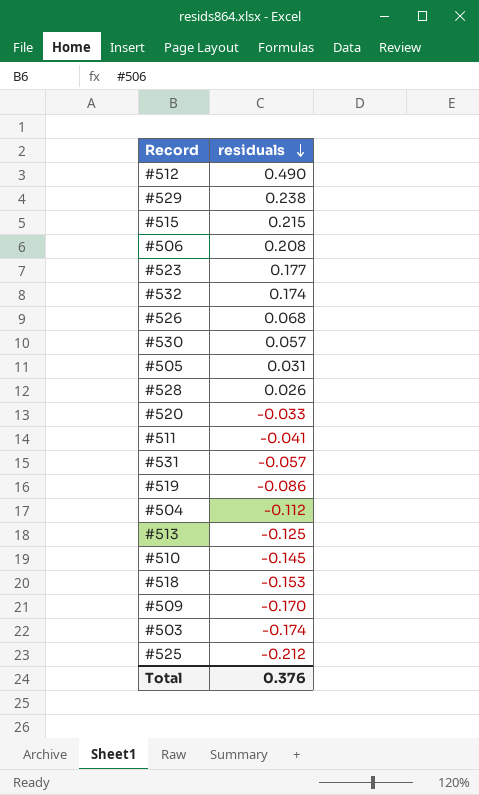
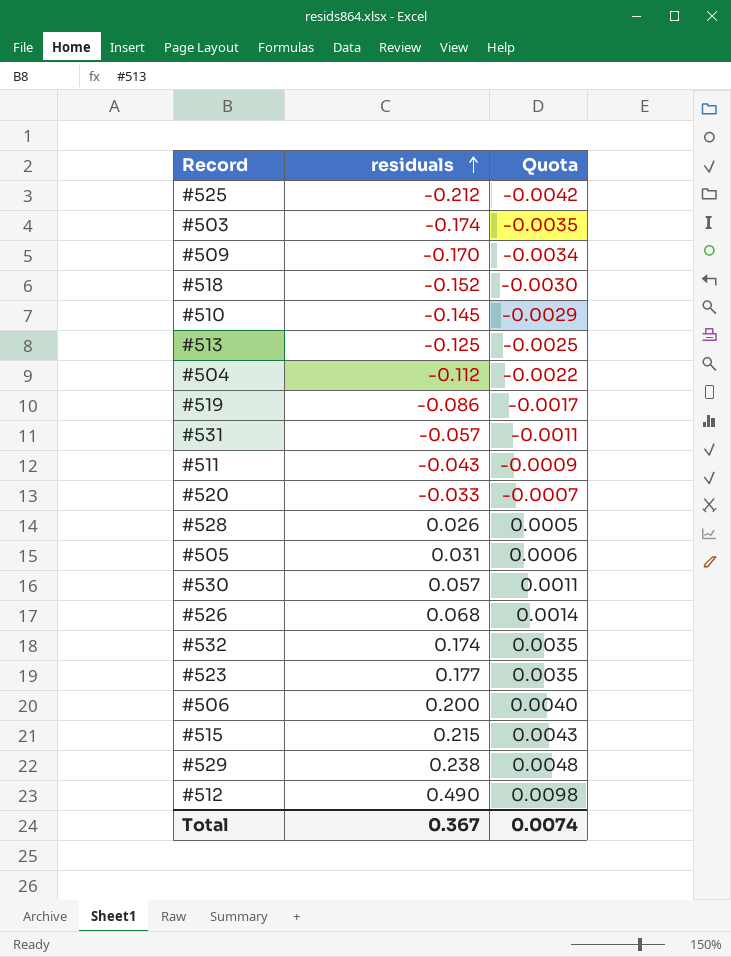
row order: residuals descending -> residuals ascending
column Quota | formula: none -> [residuals] * 0.02
#518 | residuals: -0.153 -> -0.152
#511 | residuals: -0.041 -> -0.043
#506 | residuals: 0.208 -> 0.200
Total | residuals: 0.376 -> 0.367

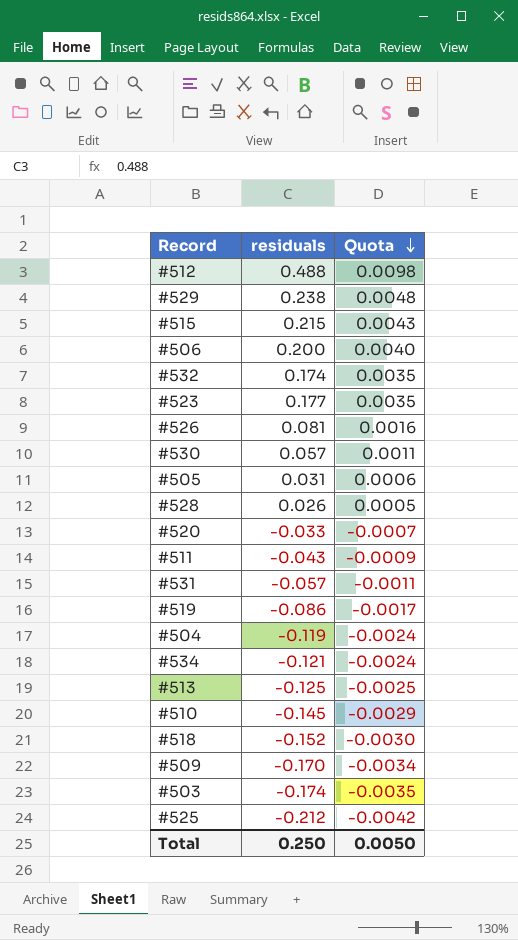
row order: residuals ascending -> Quota descending
#512 | residuals: 0.490 -> 0.488
#526 | residuals: 0.068 -> 0.081
#526 | Quota: 0.0014 -> 0.0016
#504 | residuals: -0.112 -> -0.119
#504 | Quota: -0.0022 -> -0.0024
row #534: none -> -0.121 | -0.0024
Total | residuals: 0.367 -> 0.250
Total | Quota: 0.0074 -> 0.0050

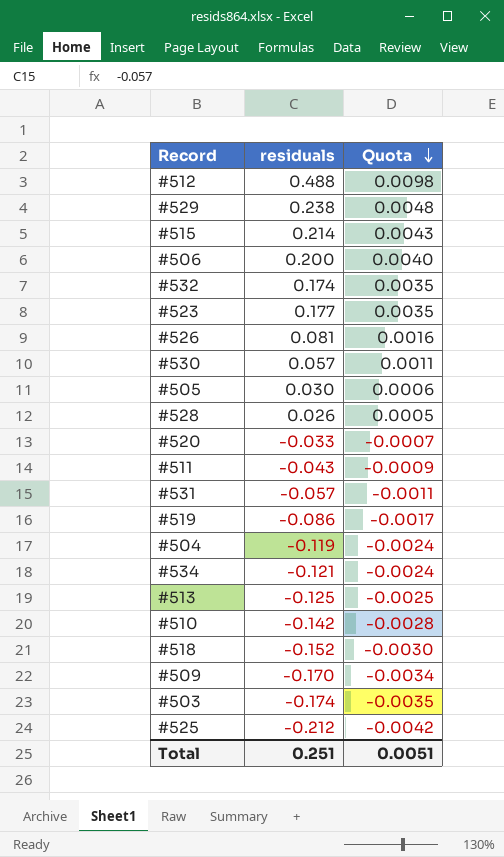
#515 | residuals: 0.215 -> 0.214
#505 | residuals: 0.031 -> 0.030
#510 | residuals: -0.145 -> -0.142
#510 | Quota: -0.0029 -> -0.0028
Total | residuals: 0.250 -> 0.251
Total | Quota: 0.0050 -> 0.0051

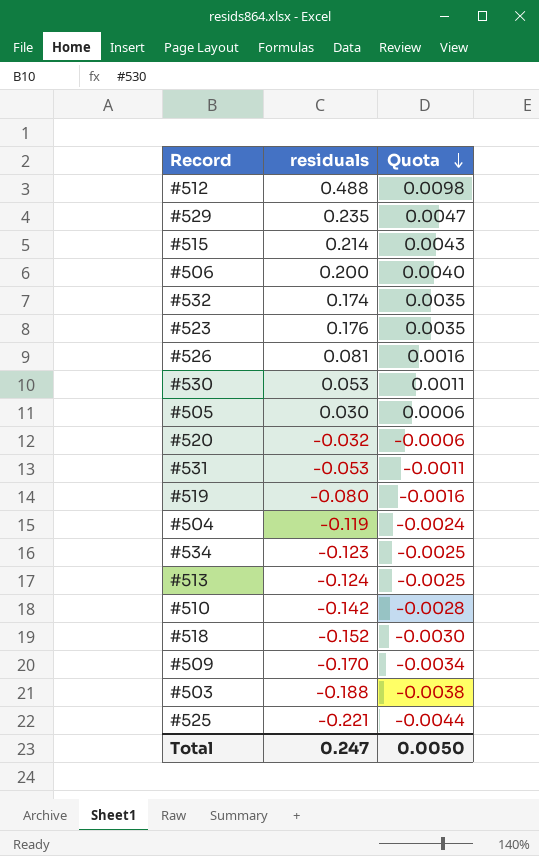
row #528: 0.026 | 0.0005 -> none
row #511: -0.043 | -0.0009 -> none
#529 | residuals: 0.238 -> 0.235
#529 | Quota: 0.0048 -> 0.0047
#523 | residuals: 0.177 -> 0.176
#530 | residuals: 0.057 -> 0.053
#520 | residuals: -0.033 -> -0.032
#520 | Quota: -0.0007 -> -0.0006
#531 | residuals: -0.057 -> -0.053
#519 | residuals: -0.086 -> -0.080
#519 | Quota: -0.0017 -> -0.0016
#534 | residuals: -0.121 -> -0.123
#534 | Quota: -0.0024 -> -0.0025
#513 | residuals: -0.125 -> -0.124
#503 | residuals: -0.174 -> -0.188
#503 | Quota: -0.0035 -> -0.0038
#525 | residuals: -0.212 -> -0.221
#525 | Quota: -0.0042 -> -0.0044
Total | residuals: 0.251 -> 0.247
Total | Quota: 0.0051 -> 0.0050

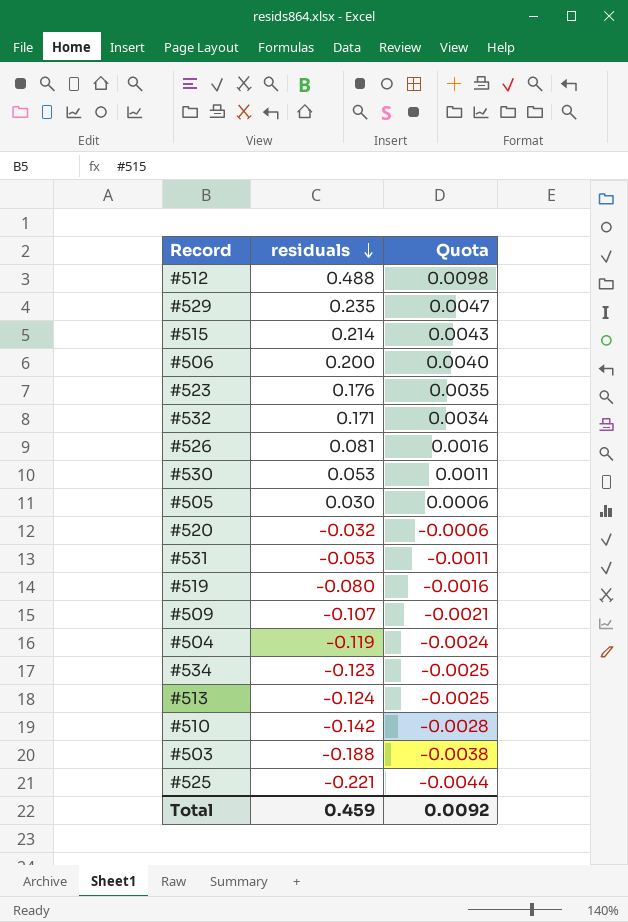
row order: Quota descending -> residuals descending
row #518: -0.152 | -0.0030 -> none
#532 | residuals: 0.174 -> 0.171
#532 | Quota: 0.0035 -> 0.0034
#509 | residuals: -0.170 -> -0.107
#509 | Quota: -0.0034 -> -0.0021
Total | residuals: 0.247 -> 0.459
Total | Quota: 0.0050 -> 0.0092

